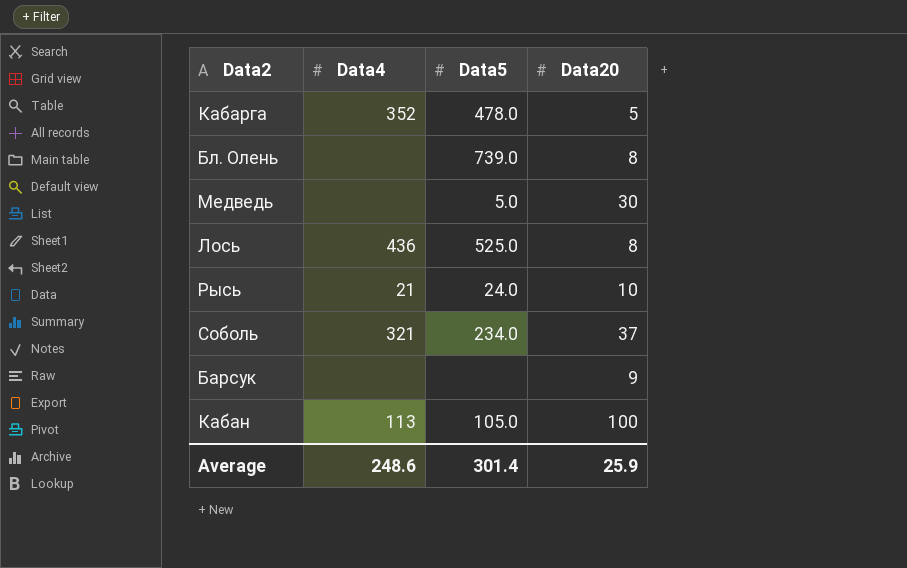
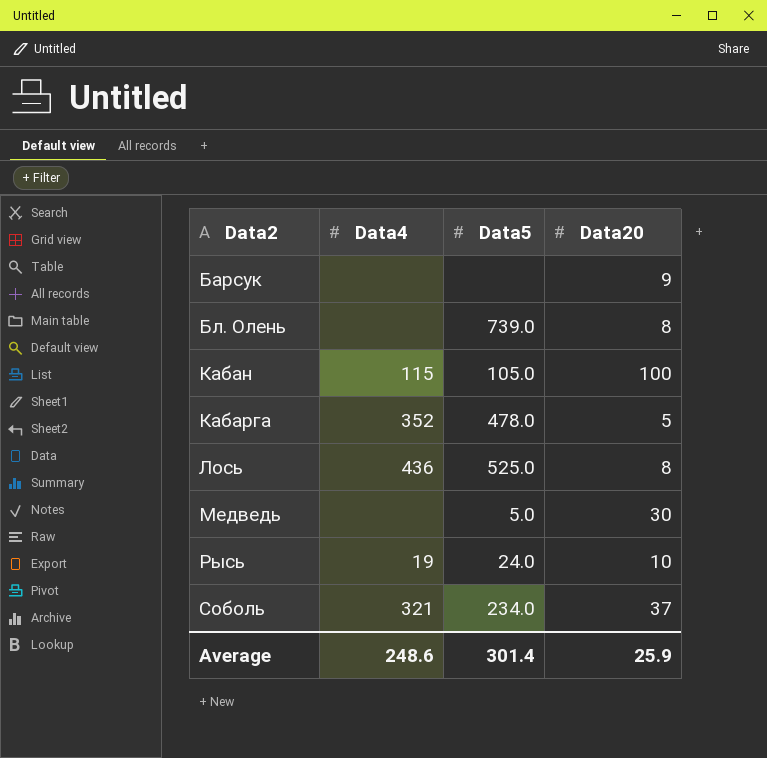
row order: none -> Data2 ascending
Кабан | Data4: 113 -> 115
Рысь | Data4: 21 -> 19

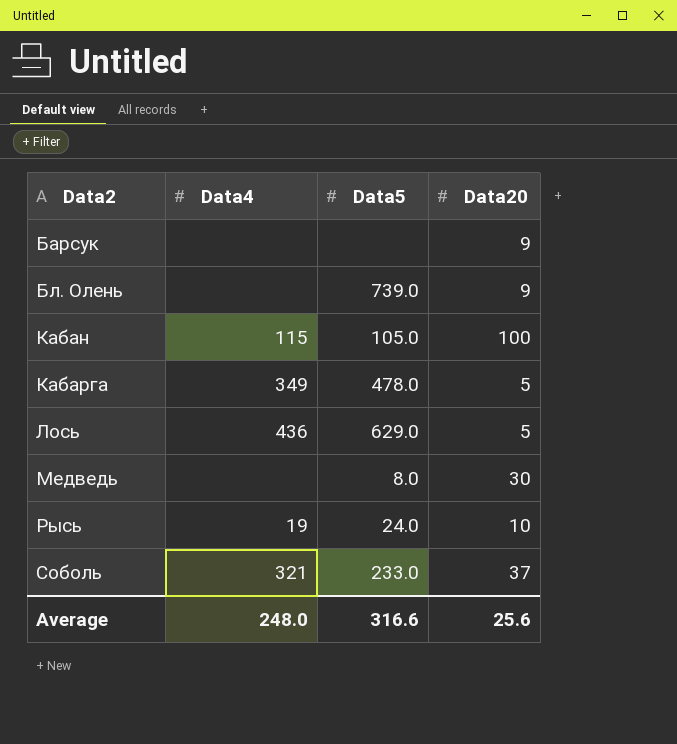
Бл. Олень | Data20: 8 -> 9
Кабарга | Data4: 352 -> 349
Лось | Data5: 525.0 -> 629.0
Лось | Data20: 8 -> 5
Медведь | Data5: 5.0 -> 8.0
Соболь | Data5: 234.0 -> 233.0
Average | Data4: 248.6 -> 248.0
Average | Data5: 301.4 -> 316.6
Average | Data20: 25.9 -> 25.6

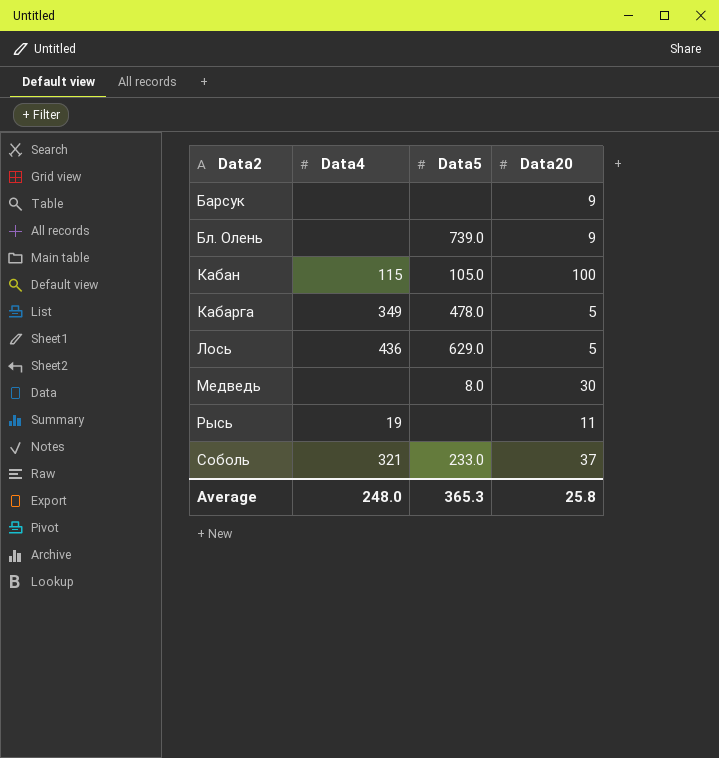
Рысь | Data5: 24.0 -> none
Рысь | Data20: 10 -> 11
Average | Data5: 316.6 -> 365.3
Average | Data20: 25.6 -> 25.8

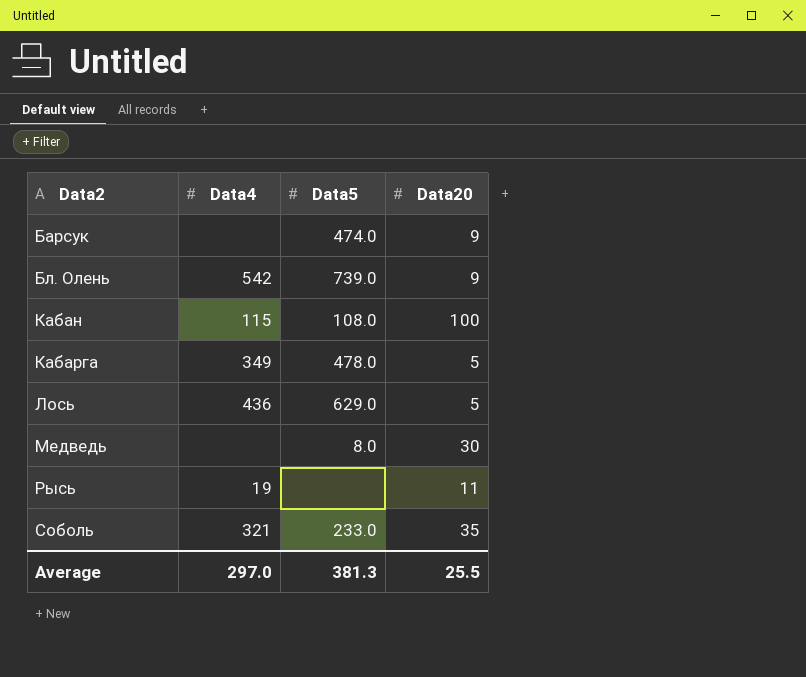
Барсук | Data5: none -> 474.0
Бл. Олень | Data4: none -> 542
Кабан | Data5: 105.0 -> 108.0
Соболь | Data20: 37 -> 35
Average | Data4: 248.0 -> 297.0
Average | Data5: 365.3 -> 381.3
Average | Data20: 25.8 -> 25.5

